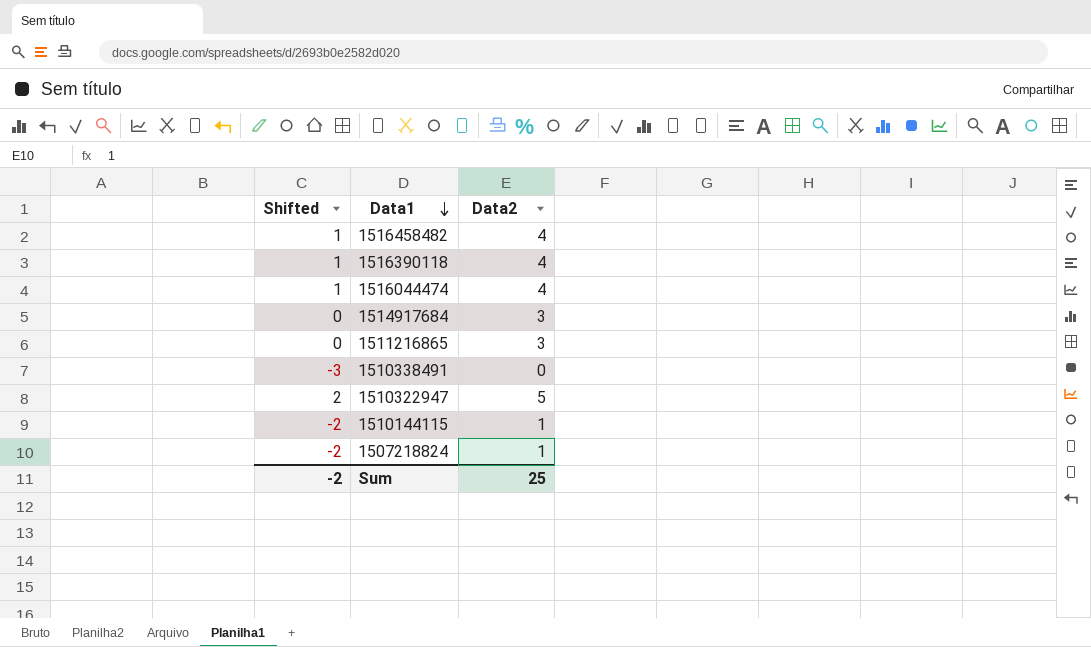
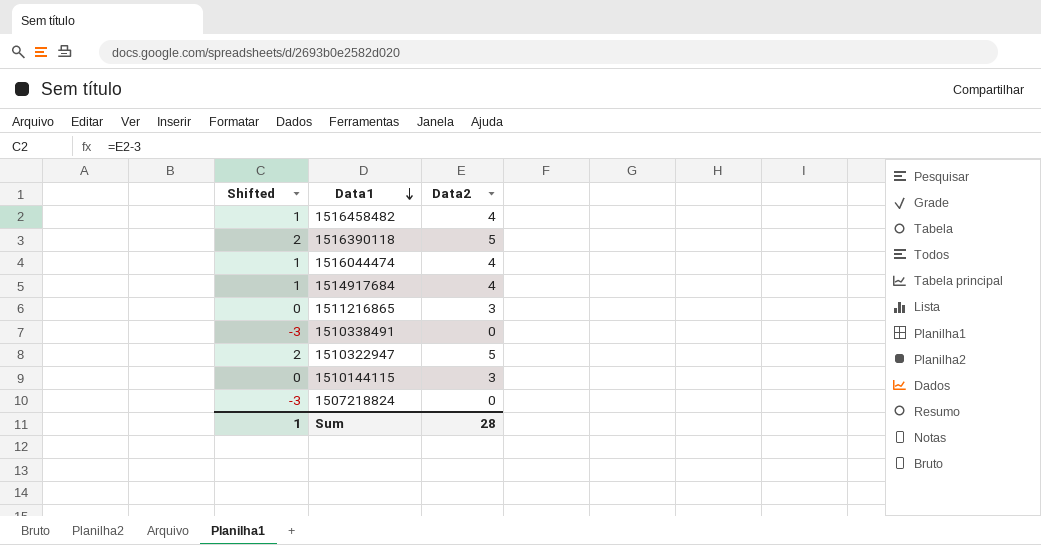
1516390118 | Shifted: 1 -> 2
1516390118 | Data2: 4 -> 5
1514917684 | Shifted: 0 -> 1
1514917684 | Data2: 3 -> 4
1510144115 | Shifted: -2 -> 0
1510144115 | Data2: 1 -> 3
1507218824 | Shifted: -2 -> -3
1507218824 | Data2: 1 -> 0
Sum | Shifted: -2 -> 1
Sum | Data2: 25 -> 28

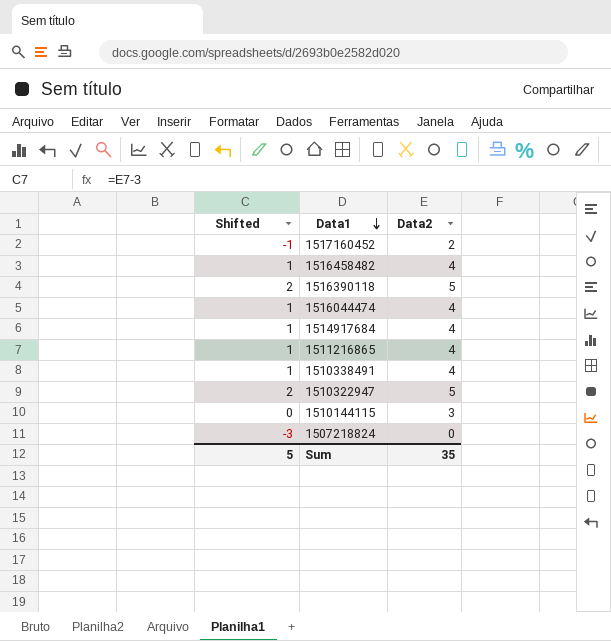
row 1517160452: none -> -1 | 2
1511216865 | Shifted: 0 -> 1
1511216865 | Data2: 3 -> 4
1510338491 | Shifted: -3 -> 1
1510338491 | Data2: 0 -> 4
Sum | Shifted: 1 -> 5
Sum | Data2: 28 -> 35

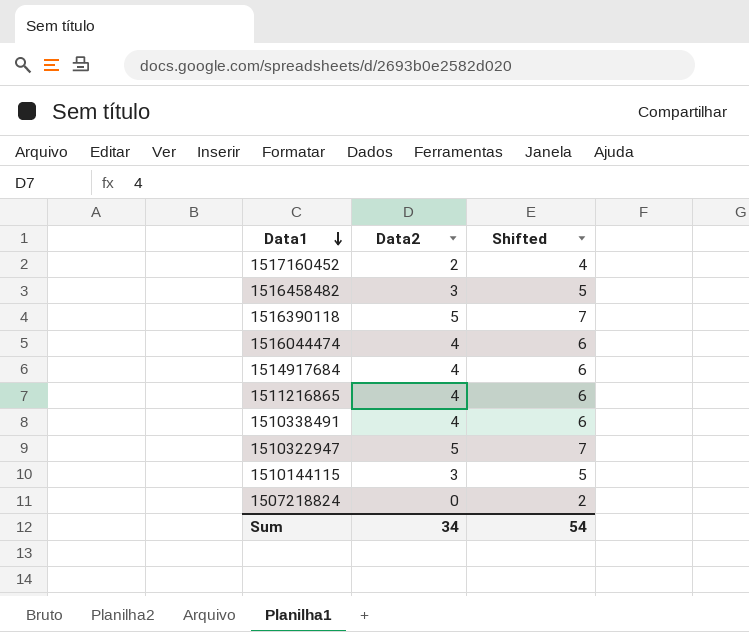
column Shifted | formula: [Data2] - 3 -> [Data2] + 2
column Shifted | position: 1 -> 3
1516458482 | Data2: 4 -> 3
Sum | Data2: 35 -> 34
Sum | Shifted: 5 -> 54

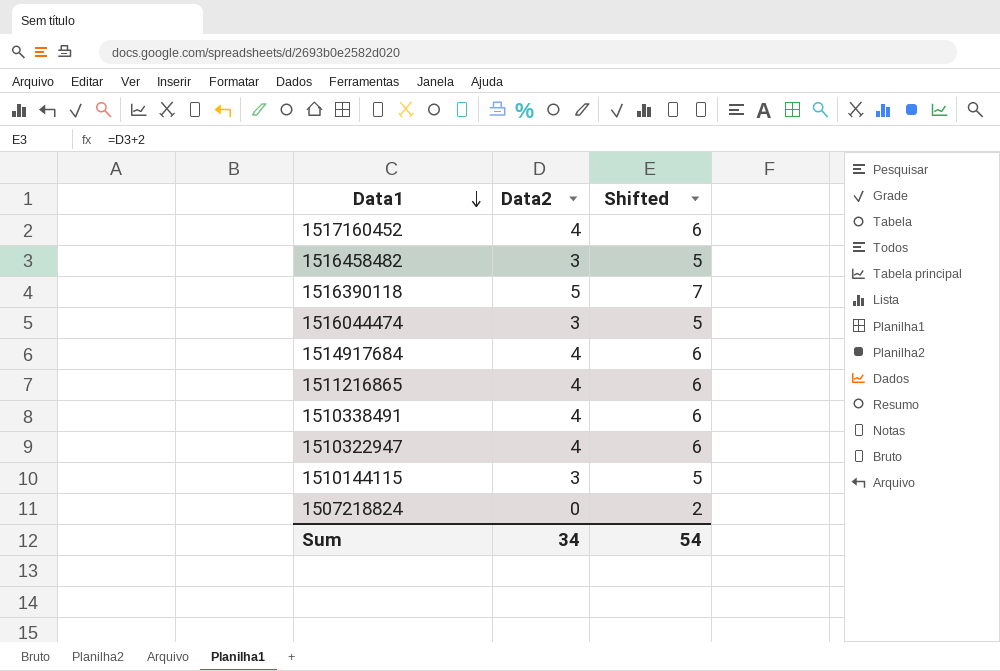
1517160452 | Data2: 2 -> 4
1517160452 | Shifted: 4 -> 6
1516044474 | Data2: 4 -> 3
1516044474 | Shifted: 6 -> 5
1510322947 | Data2: 5 -> 4
1510322947 | Shifted: 7 -> 6

